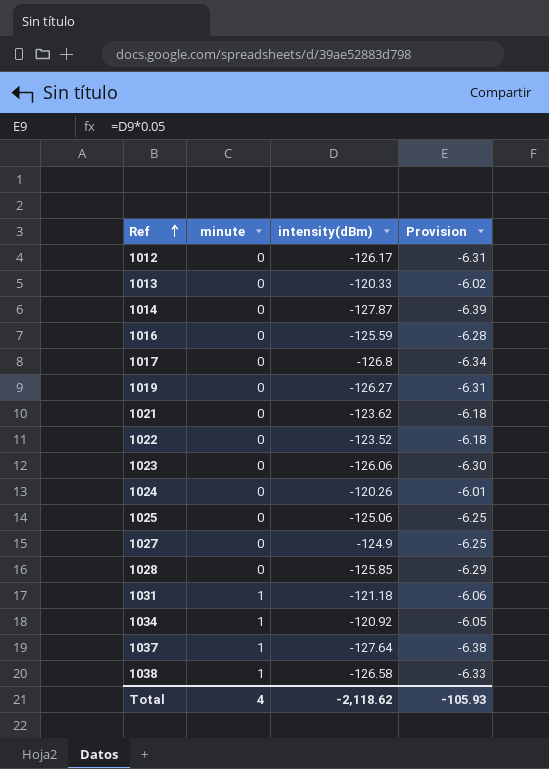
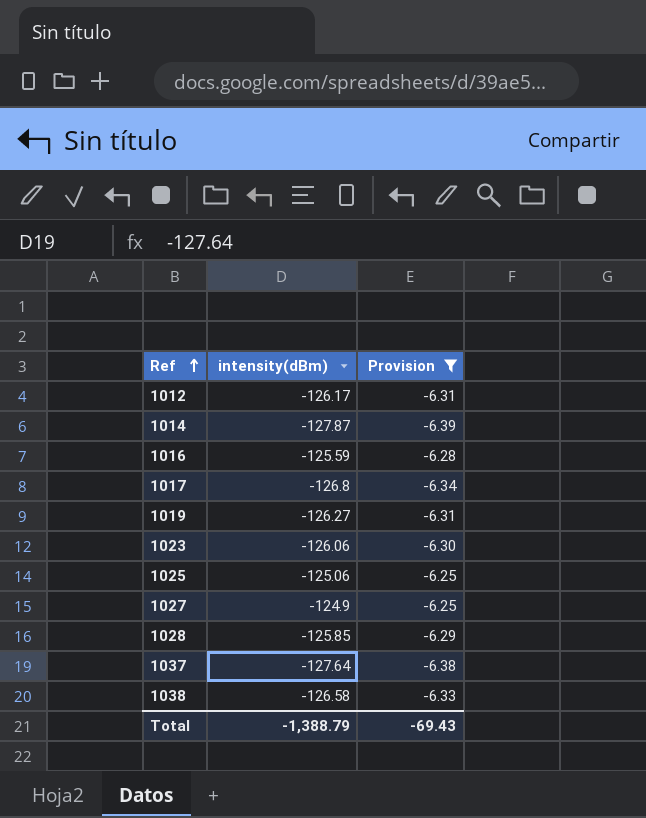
filter: none -> Provision <= -6.25
column minute | position: 2 -> none
Total | intensity(dBm): -2,118.62 -> -1,388.79
Total | Provision: -105.93 -> -69.43

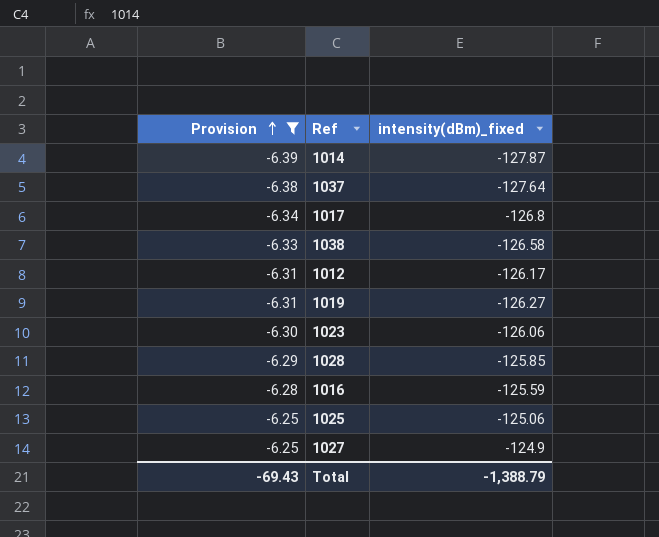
row order: Ref ascending -> Provision ascending
column Provision | position: 3 -> 1
column name: intensity(dBm) -> intensity(dBm)_fixed

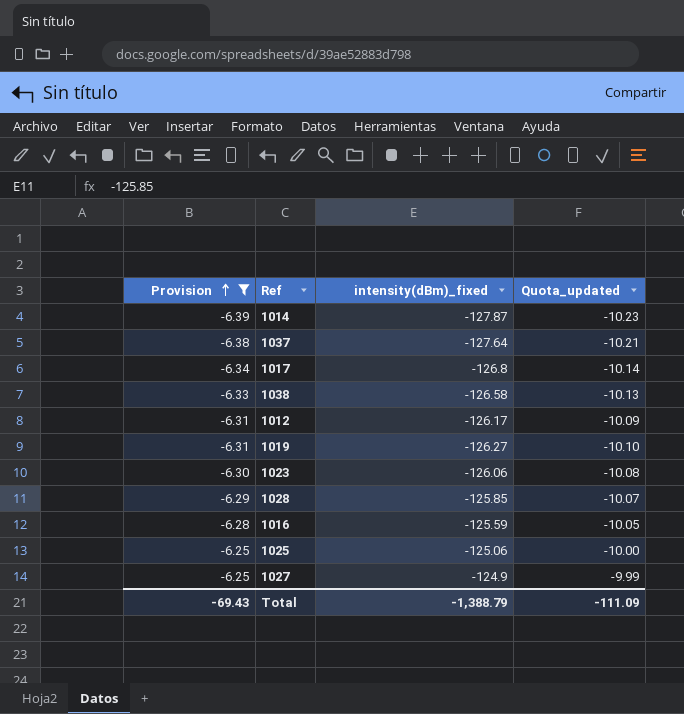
column Quota_updated | formula: none -> [intensity(dBm)_fixed] * 0.08

